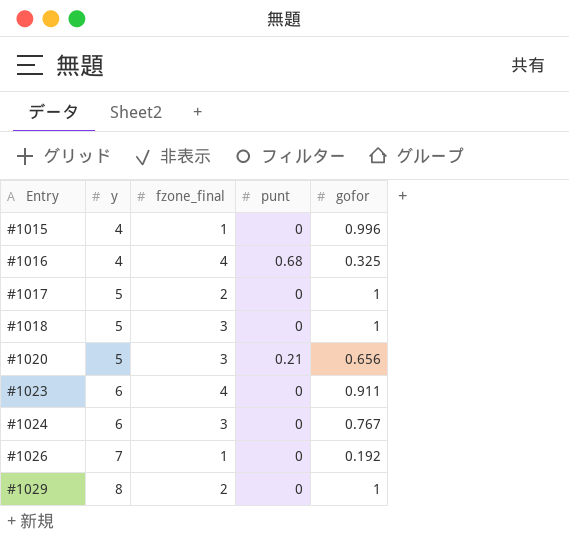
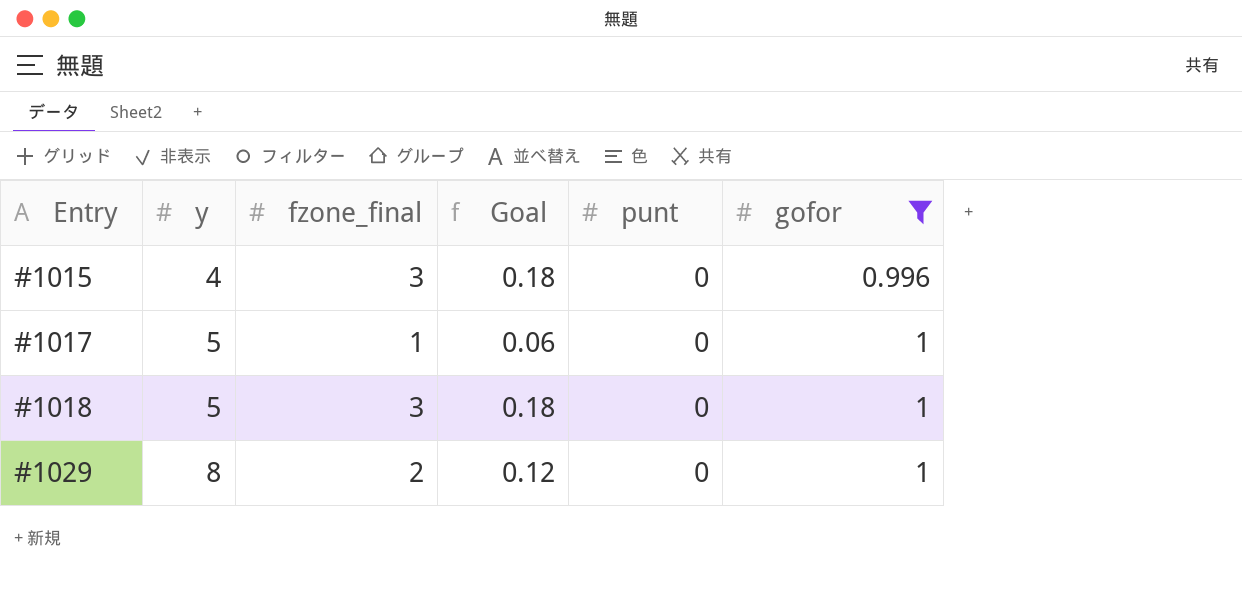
filter: none -> gofor >= 0.996
column Goal | formula: none -> [fzone_final] * 0.06
#1015 | fzone_final: 1 -> 3
#1017 | fzone_final: 2 -> 1

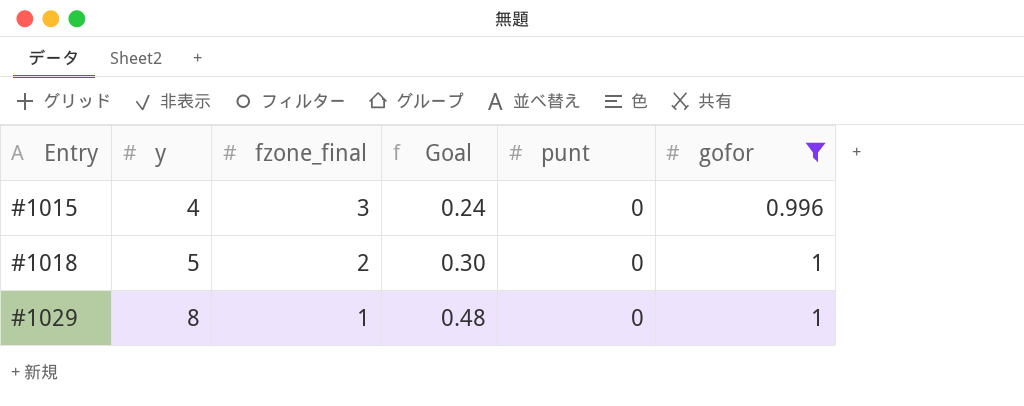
column Goal | formula: [fzone_final] * 0.06 -> [y] * 0.06
row #1017: 5 | 1 | 0.06 | 0 | 1 -> none
#1018 | fzone_final: 3 -> 2
#1029 | fzone_final: 2 -> 1

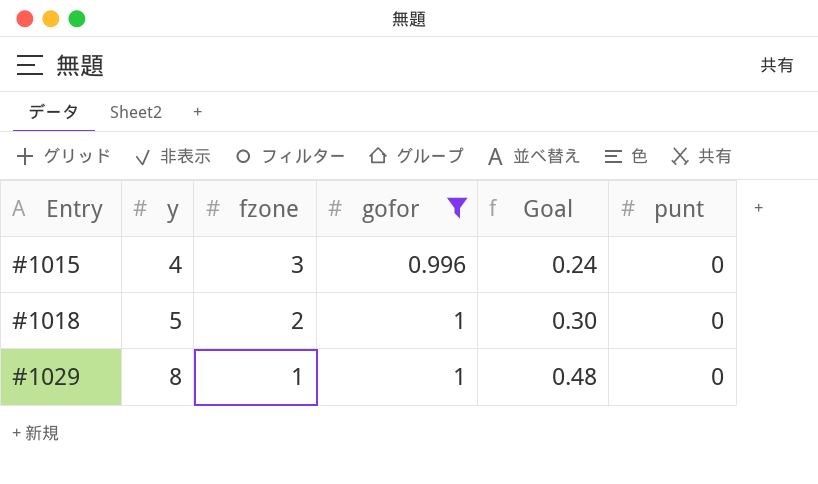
column name: fzone_final -> fzone
column gofor | position: 6 -> 4

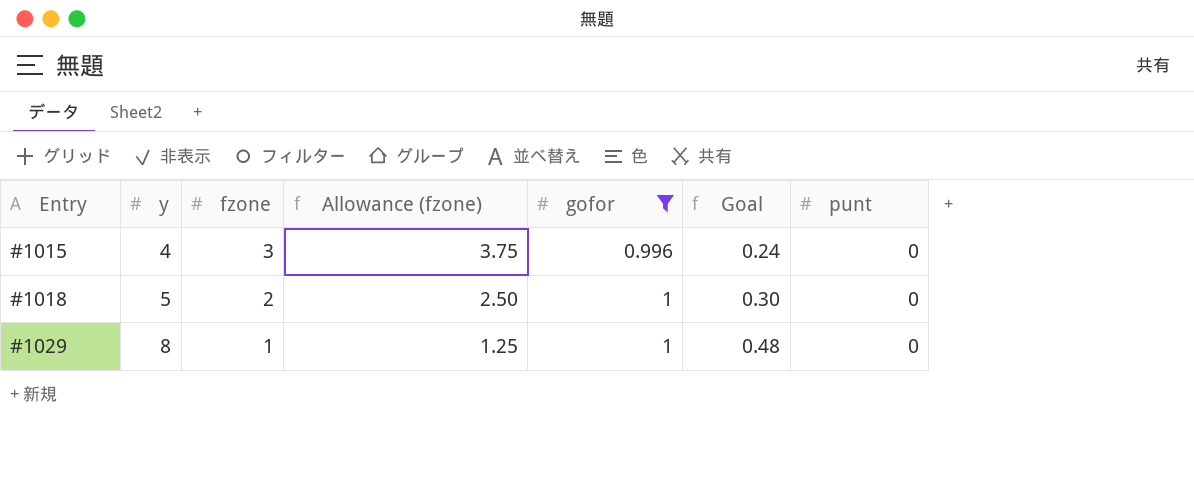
column Allowance (fzone) | formula: none -> [fzone] * 1.25

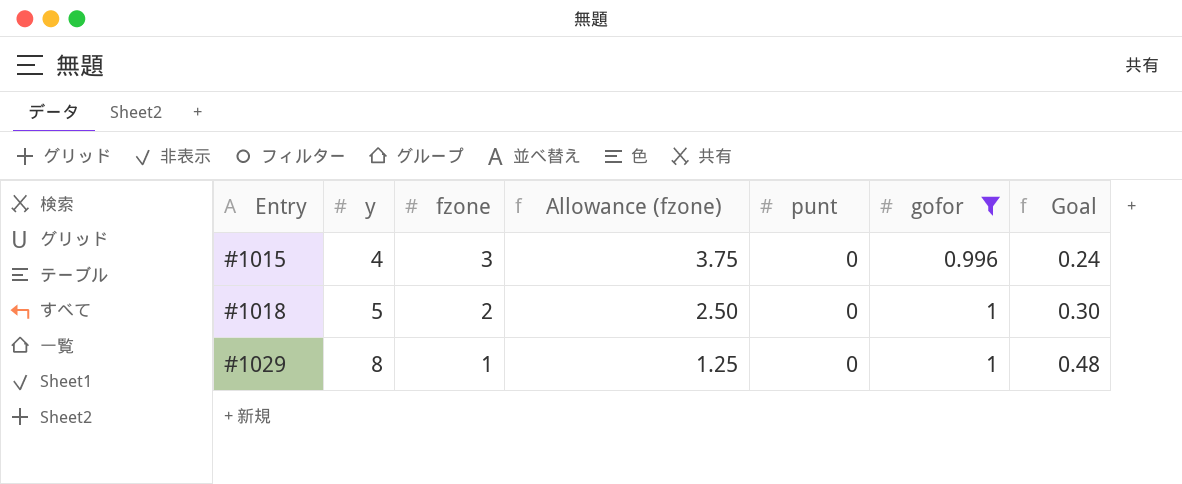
column punt | position: 7 -> 5

